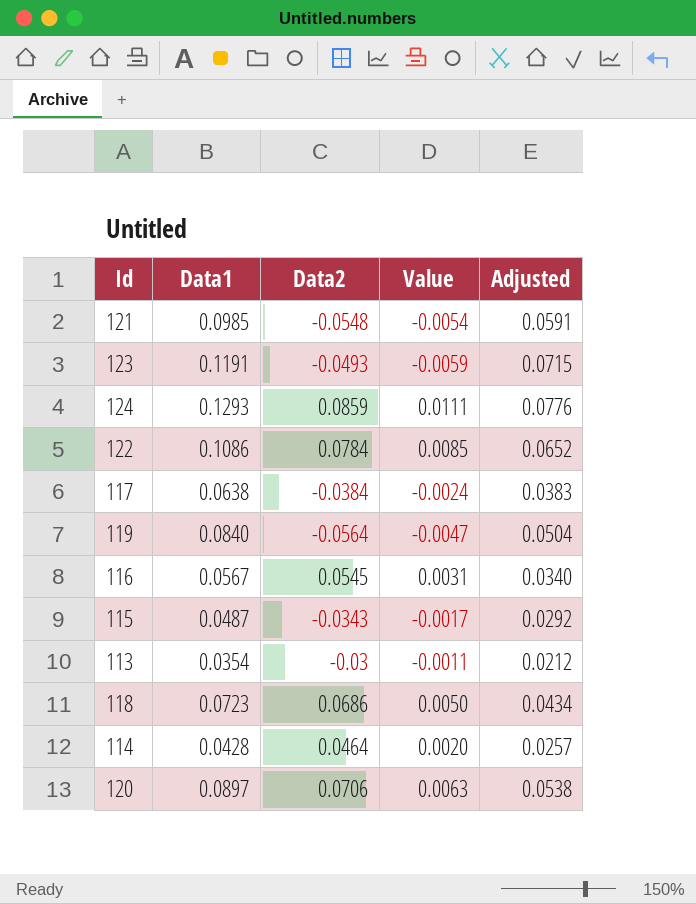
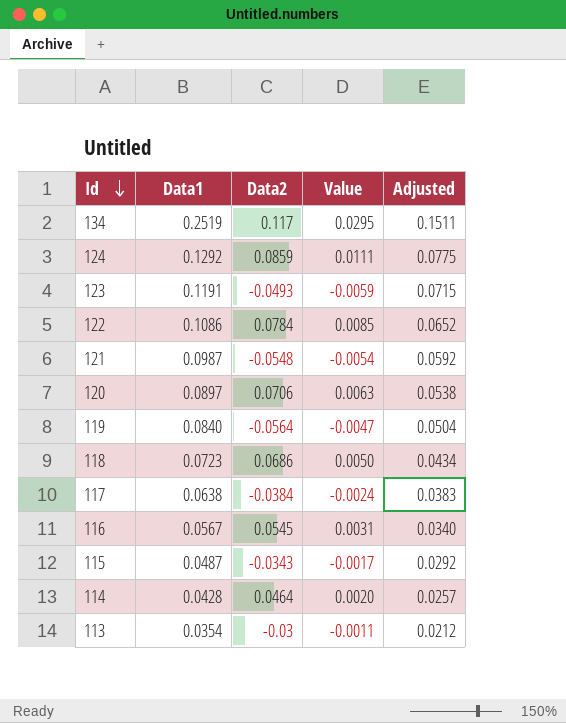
row order: none -> Id descending
row 134: none -> 0.2519 | 0.117 | 0.0295 | 0.1511
124 | Data1: 0.1293 -> 0.1292
124 | Adjusted: 0.0776 -> 0.0775
121 | Data1: 0.0985 -> 0.0987
121 | Adjusted: 0.0591 -> 0.0592

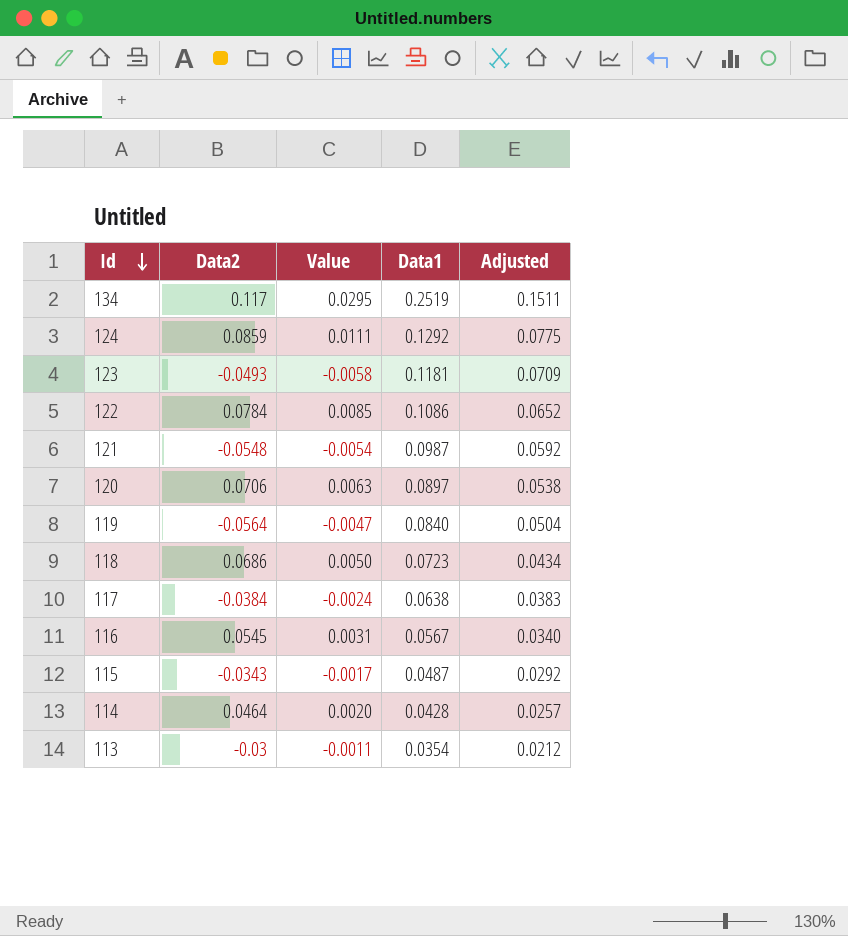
column Data1 | position: 2 -> 4
123 | Value: -0.0059 -> -0.0058
123 | Data1: 0.1191 -> 0.1181
123 | Adjusted: 0.0715 -> 0.0709

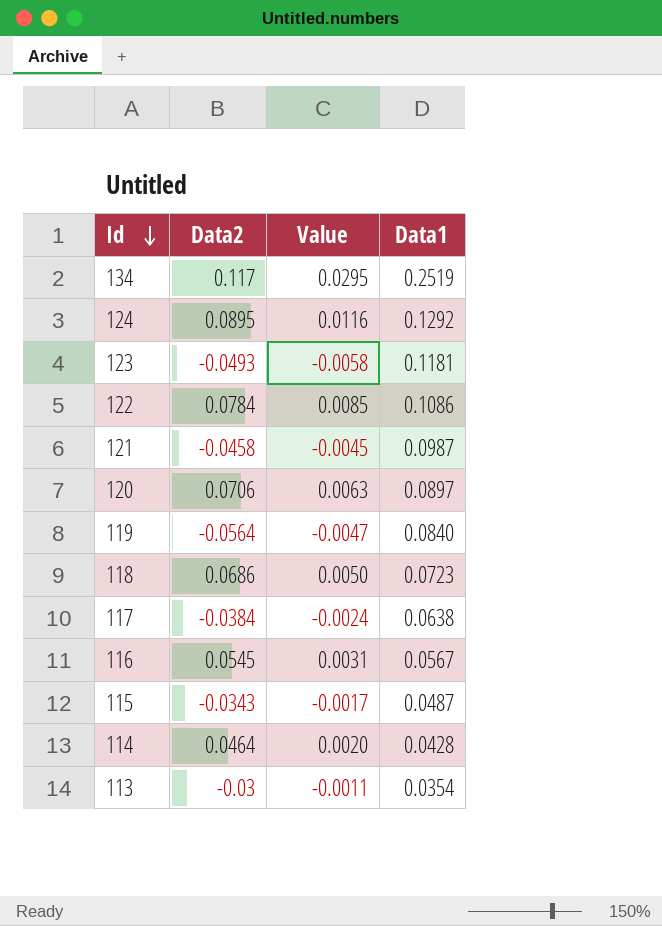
column Adjusted | formula: [Data1] * 0.6 -> none
124 | Data2: 0.0859 -> 0.0895
124 | Value: 0.0111 -> 0.0116
121 | Data2: -0.0548 -> -0.0458
121 | Value: -0.0054 -> -0.0045

